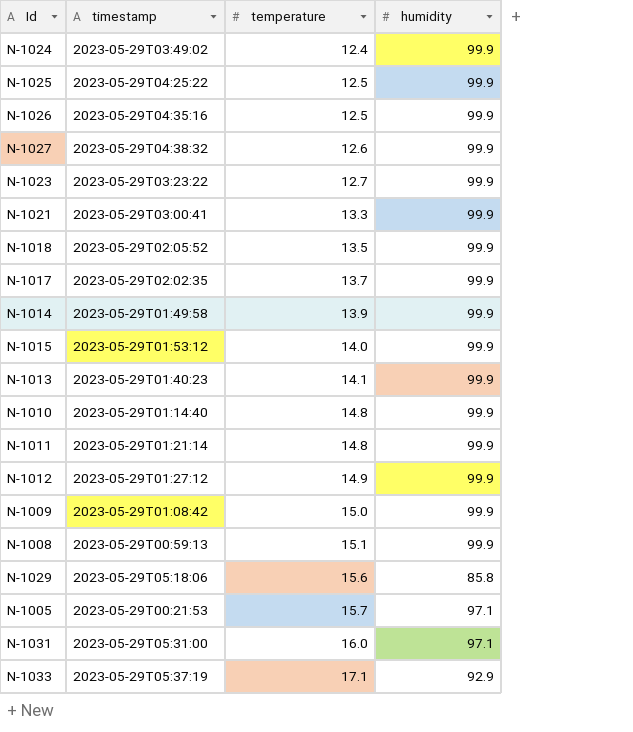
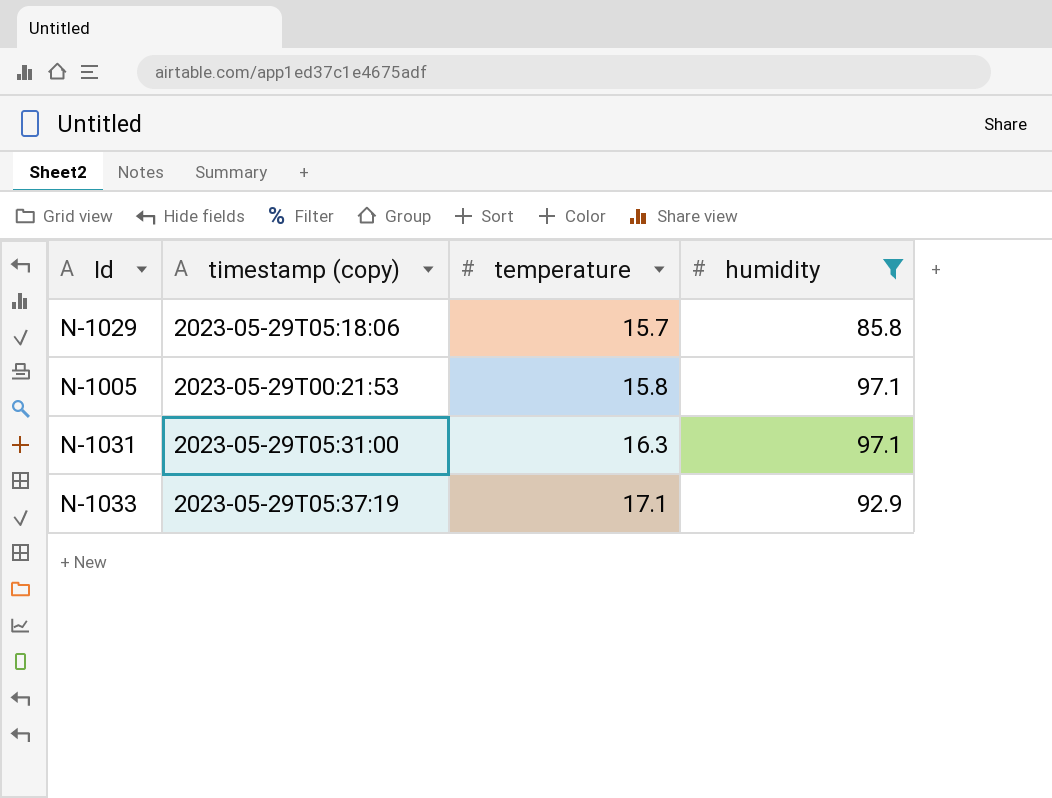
filter: none -> humidity != 99.9
column name: timestamp -> timestamp (copy)
N-1029 | temperature: 15.6 -> 15.7
N-1005 | temperature: 15.7 -> 15.8
N-1031 | temperature: 16.0 -> 16.3

